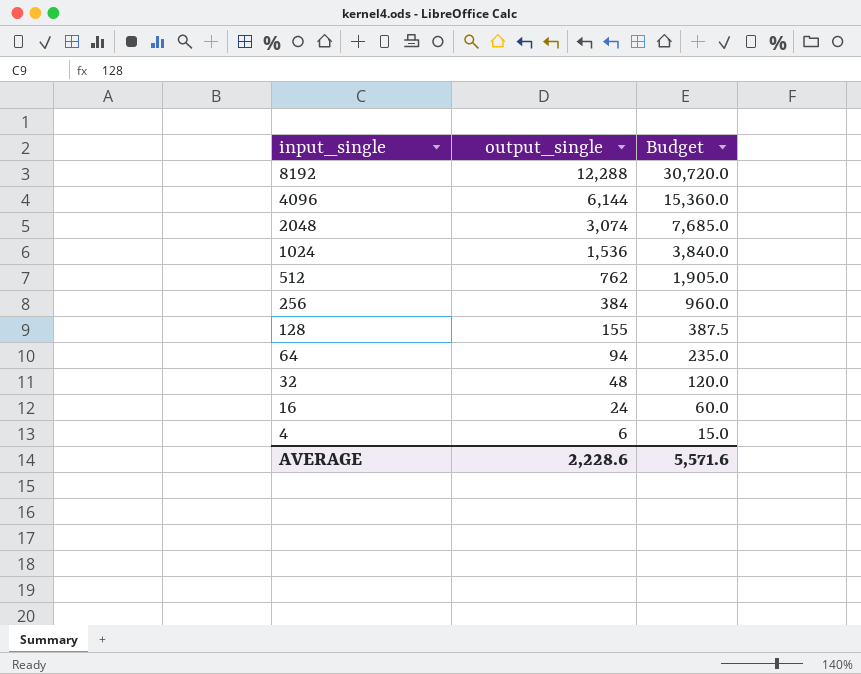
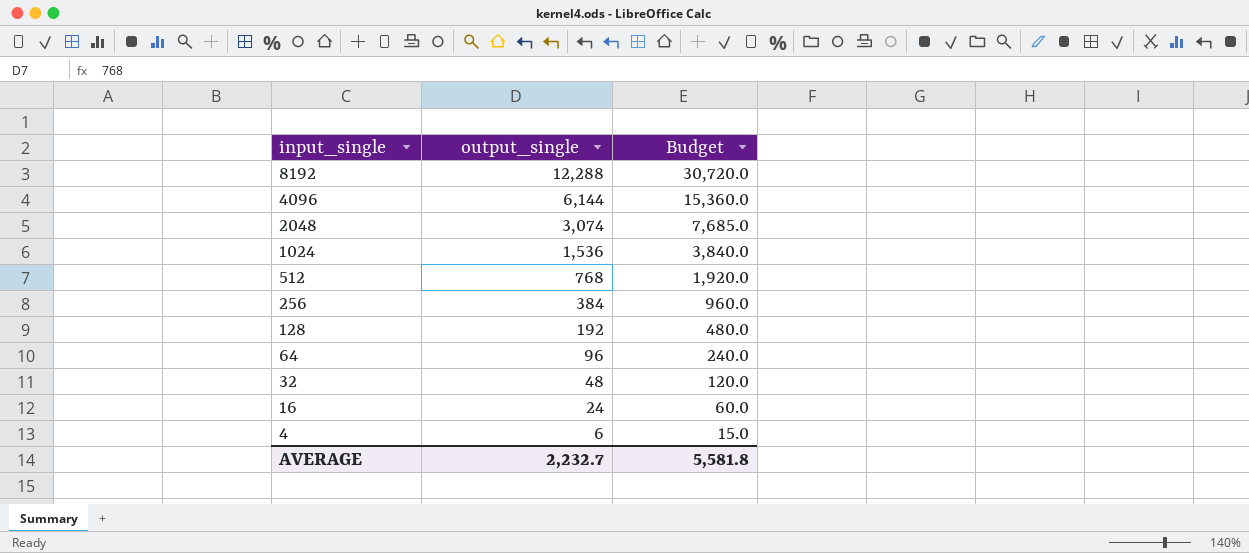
512 | output_single: 762 -> 768
512 | Budget: 1,905.0 -> 1,920.0
128 | output_single: 155 -> 192
128 | Budget: 387.5 -> 480.0
64 | output_single: 94 -> 96
64 | Budget: 235.0 -> 240.0
AVERAGE | output_single: 2,228.6 -> 2,232.7
AVERAGE | Budget: 5,571.6 -> 5,581.8

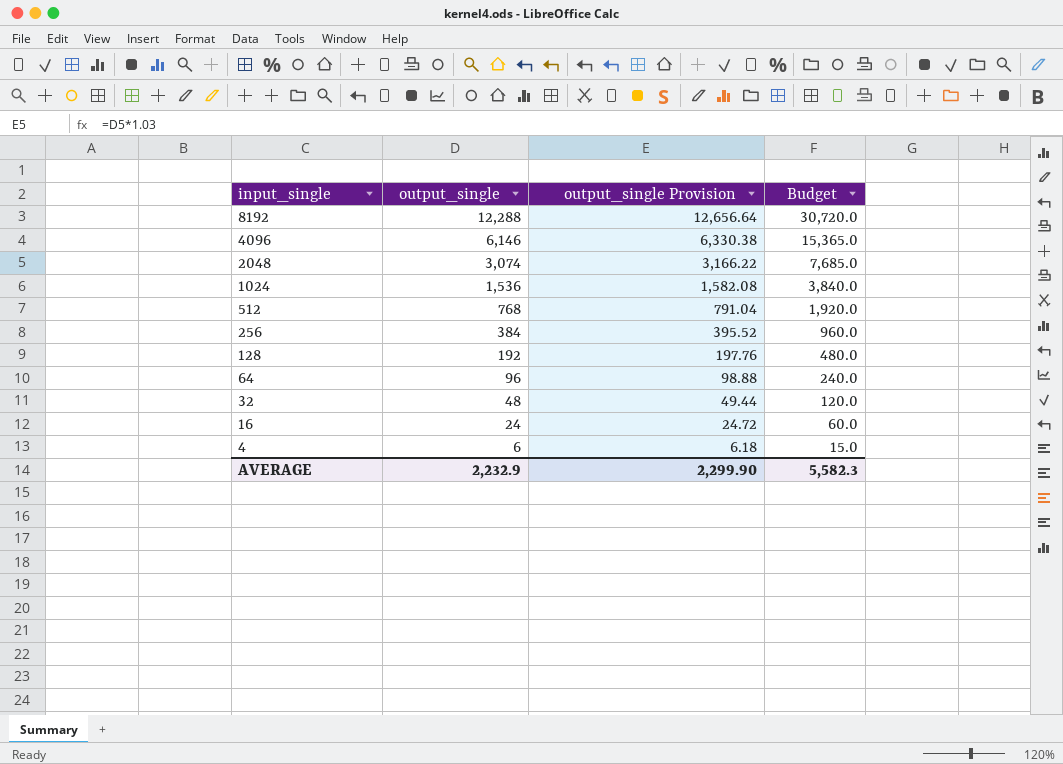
column output_single Provision | formula: none -> [output_single] * 1.03
4096 | output_single: 6,144 -> 6,146
4096 | Budget: 15,360.0 -> 15,365.0
AVERAGE | output_single: 2,232.7 -> 2,232.9
AVERAGE | Budget: 5,581.8 -> 5,582.3

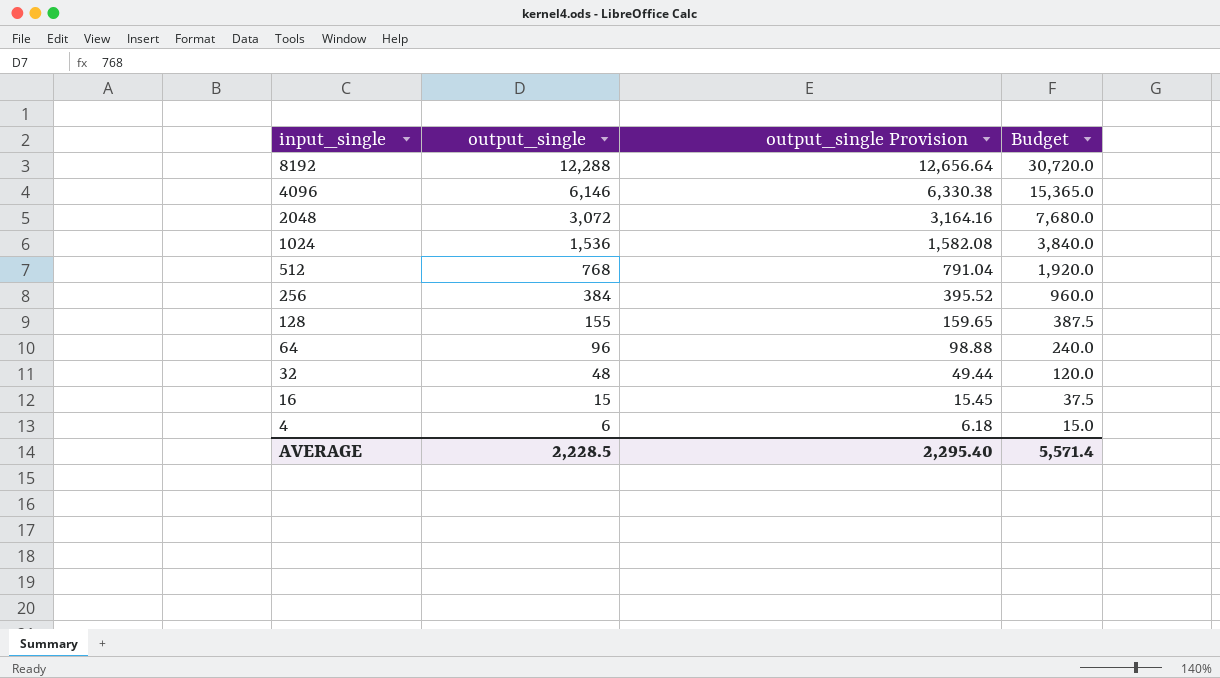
2048 | output_single: 3,074 -> 3,072
2048 | output_single Provision: 3,166.22 -> 3,164.16
2048 | Budget: 7,685.0 -> 7,680.0
128 | output_single: 192 -> 155
128 | output_single Provision: 197.76 -> 159.65
128 | Budget: 480.0 -> 387.5
16 | output_single: 24 -> 15
16 | output_single Provision: 24.72 -> 15.45
16 | Budget: 60.0 -> 37.5
AVERAGE | output_single: 2,232.9 -> 2,228.5
AVERAGE | output_single Provision: 2,299.90 -> 2,295.40
AVERAGE | Budget: 5,582.3 -> 5,571.4

